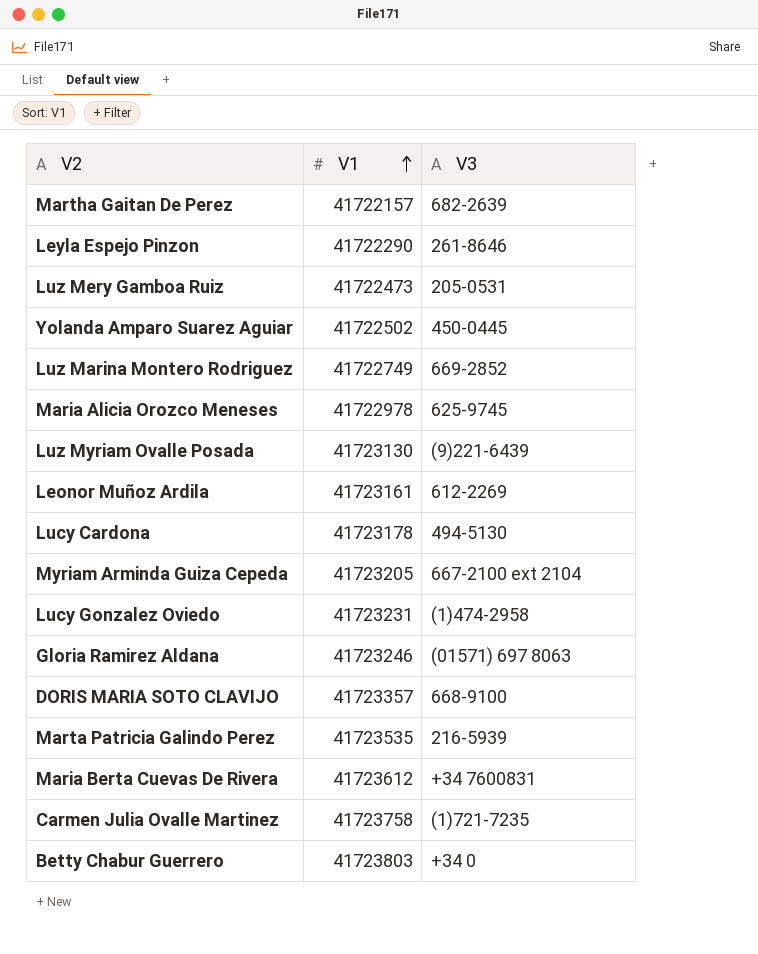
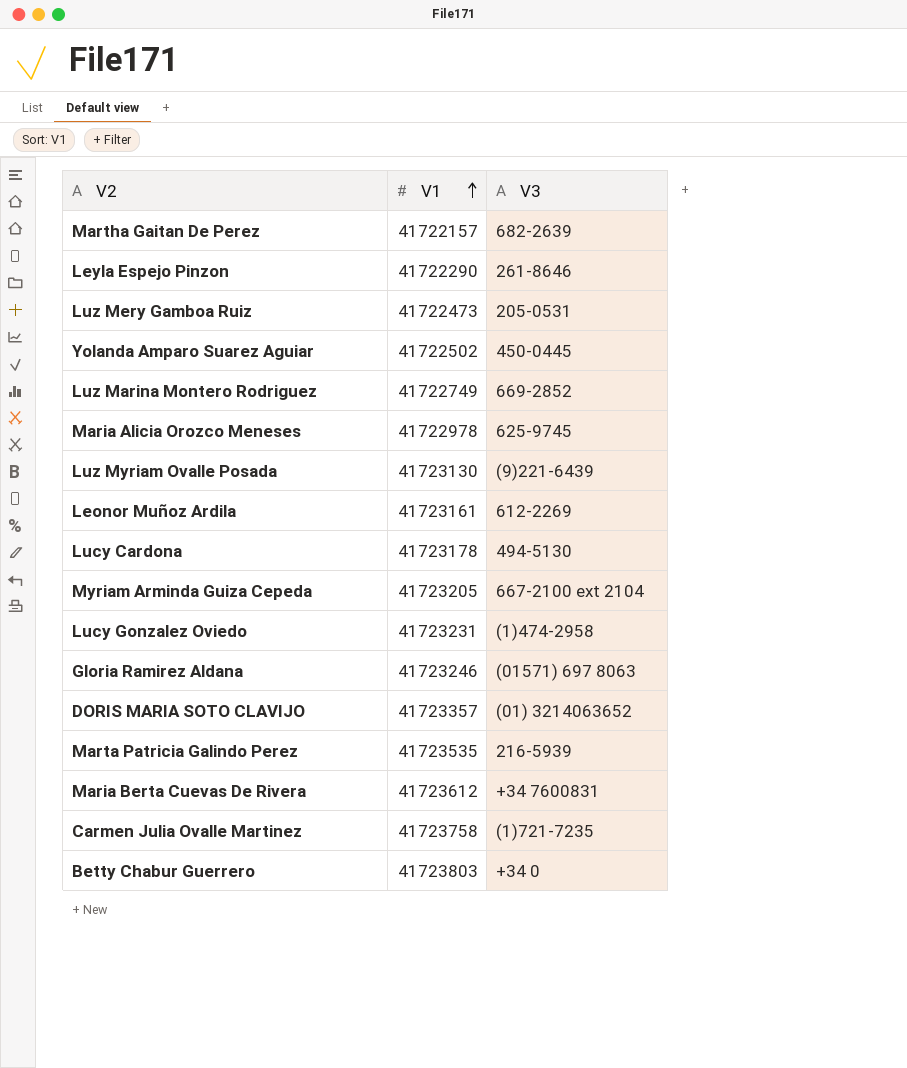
DORIS MARIA SOTO CLAVIJO | V3: 668-9100 -> (01) 3214063652

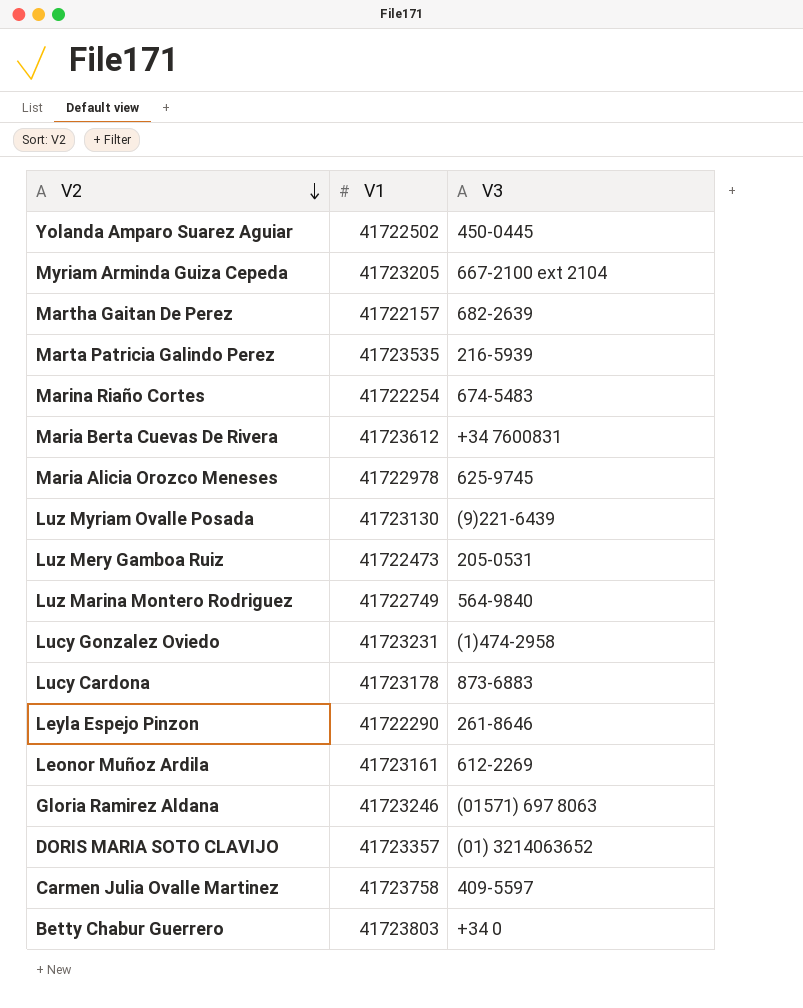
row order: V1 ascending -> V2 descending
row Marina Riaño Cortes: none -> 41722254 | 674-5483
Luz Marina Montero Rodriguez | V3: 669-2852 -> 564-9840
Lucy Cardona | V3: 494-5130 -> 873-6883
Carmen Julia Ovalle Martinez | V3: (1)721-7235 -> 409-5597

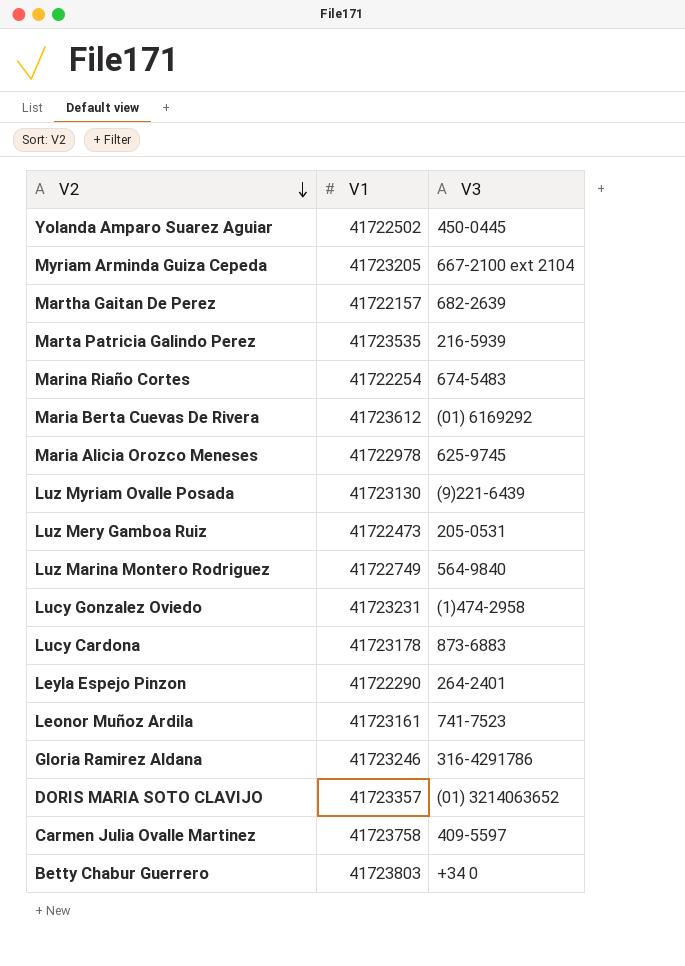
Maria Berta Cuevas De Rivera | V3: +34 7600831 -> (01) 6169292
Leyla Espejo Pinzon | V3: 261-8646 -> 264-2401
Leonor Muñoz Ardila | V3: 612-2269 -> 741-7523
Gloria Ramirez Aldana | V3: (01571) 697 8063 -> 316-4291786

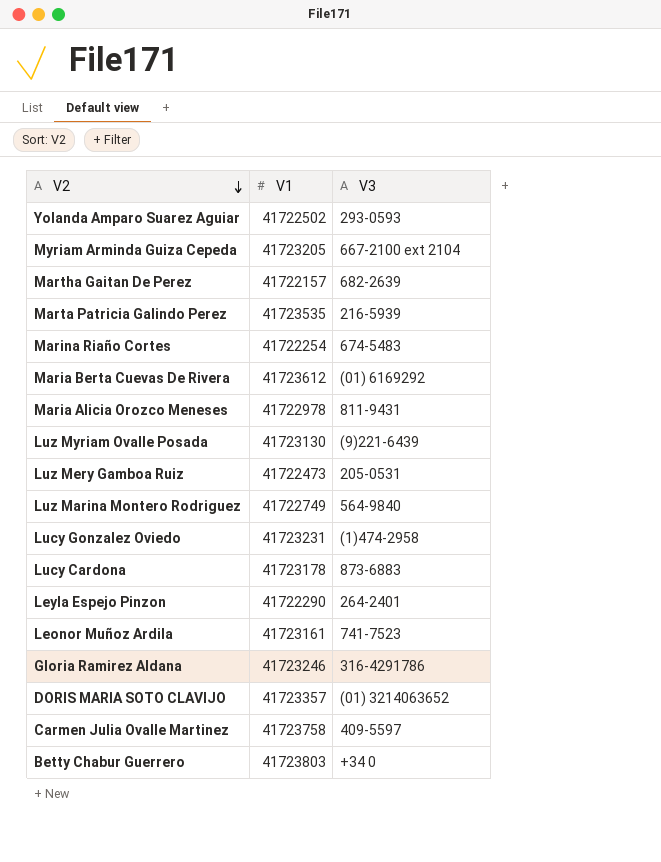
Yolanda Amparo Suarez Aguiar | V3: 450-0445 -> 293-0593
Maria Alicia Orozco Meneses | V3: 625-9745 -> 811-9431

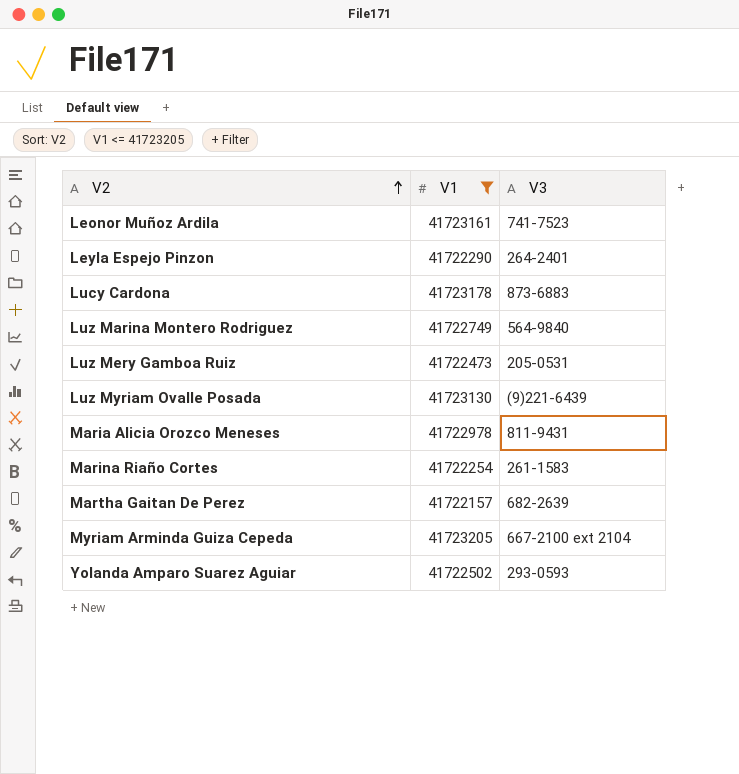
filter: none -> V1 <= 41723205
row order: V2 descending -> V2 ascending
Marina Riaño Cortes | V3: 674-5483 -> 261-1583

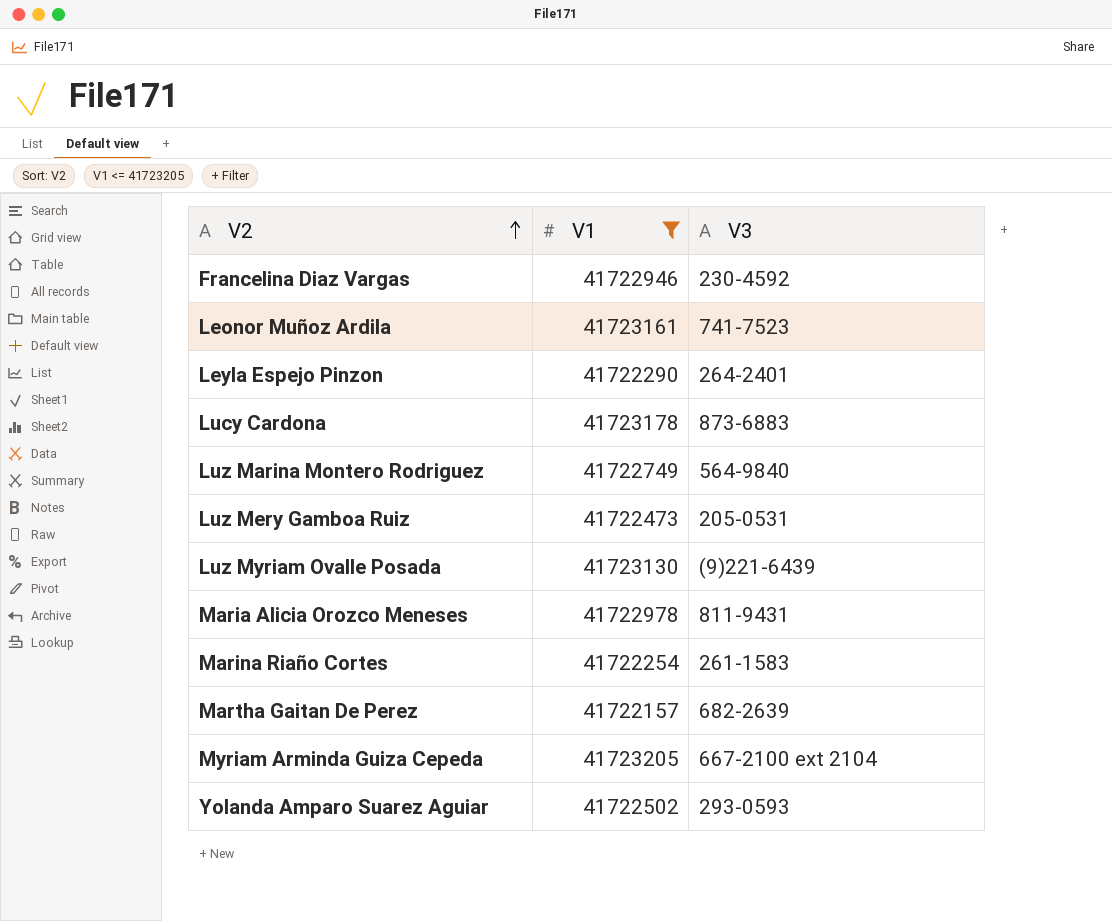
row Francelina Diaz Vargas: none -> 41722946 | 230-4592

